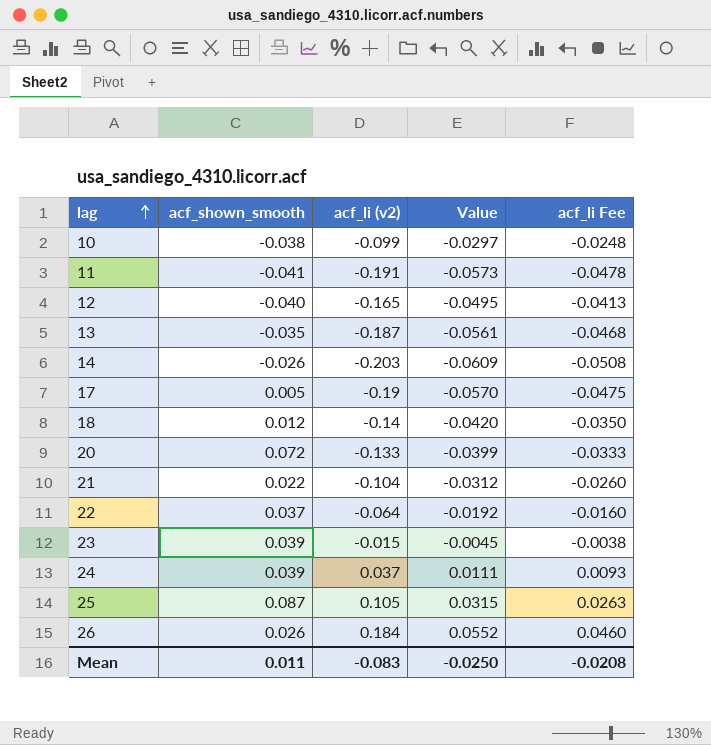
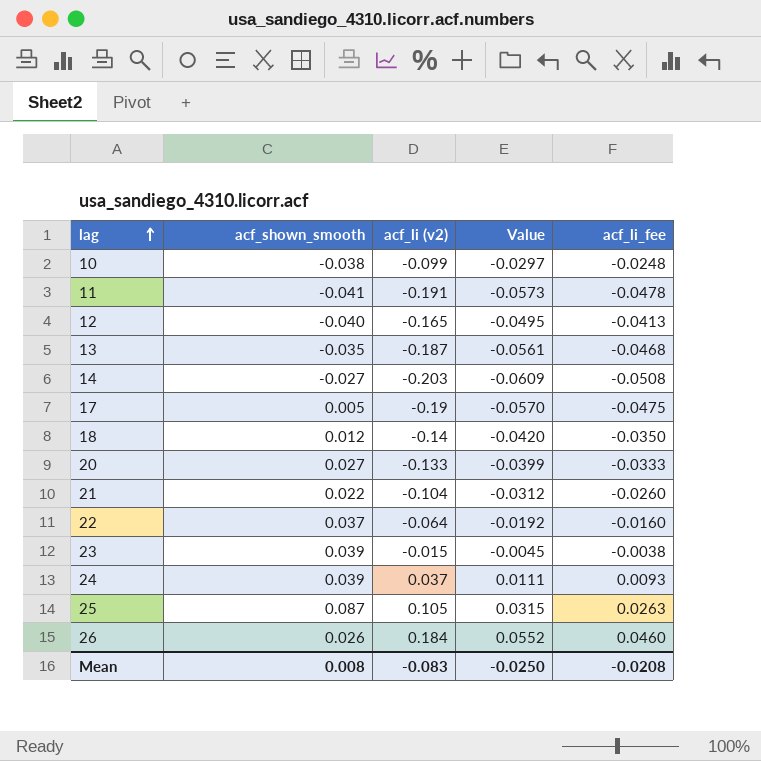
column name: acf_li Fee -> acf_li_fee
14 | acf_shown_smooth: -0.026 -> -0.027
20 | acf_shown_smooth: 0.072 -> 0.027
Mean | acf_shown_smooth: 0.011 -> 0.008

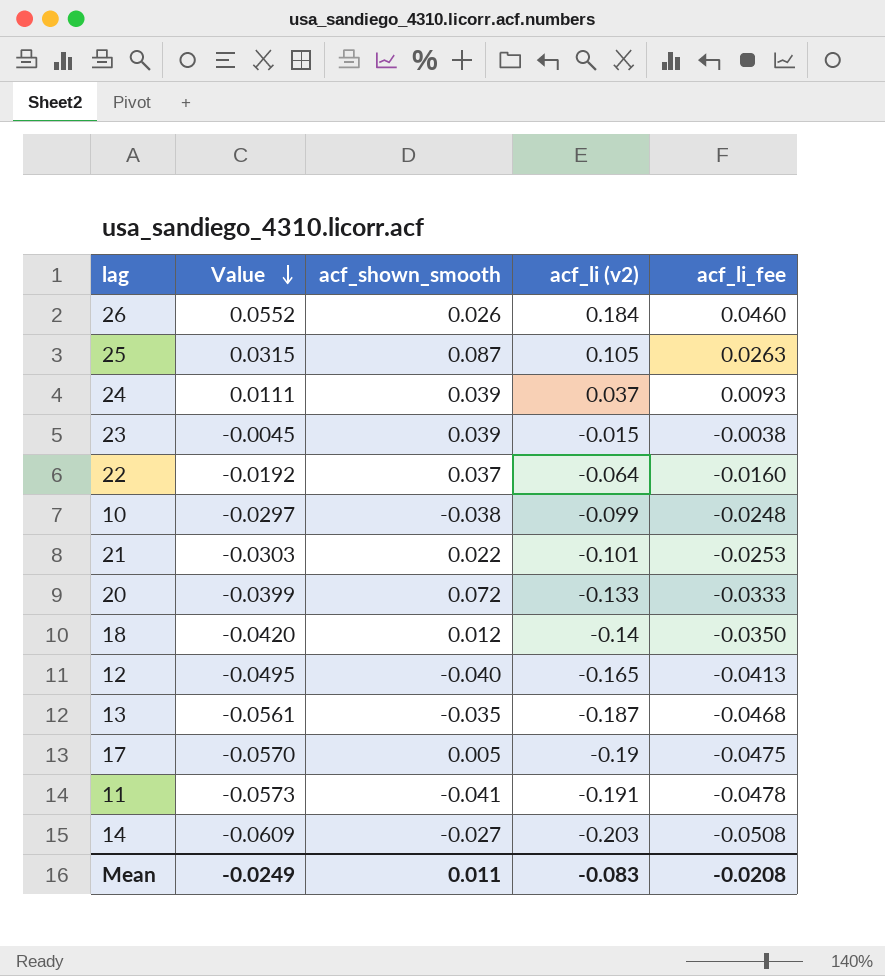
row order: lag ascending -> Value descending
column Value | position: 4 -> 2
21 | Value: -0.0312 -> -0.0303
21 | acf_li (v2): -0.104 -> -0.101
21 | acf_li_fee: -0.0260 -> -0.0253
20 | acf_shown_smooth: 0.027 -> 0.072
Mean | Value: -0.0250 -> -0.0249
Mean | acf_shown_smooth: 0.008 -> 0.011

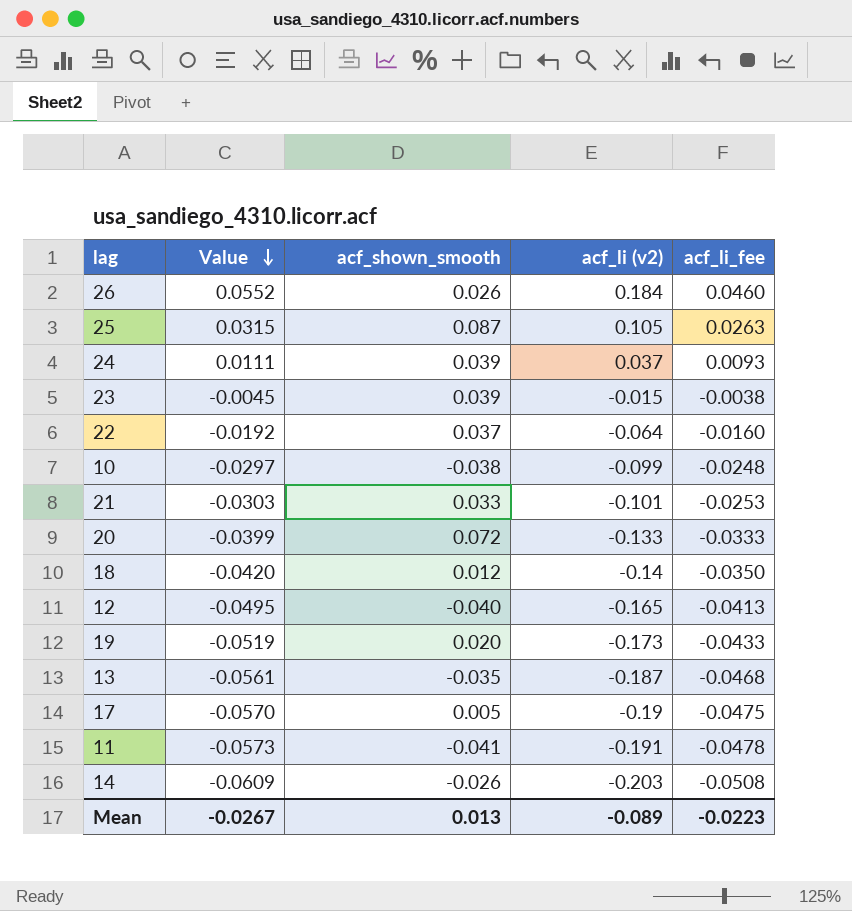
21 | acf_shown_smooth: 0.022 -> 0.033
row 19: none -> -0.0519 | 0.020 | -0.173 | -0.0433
14 | acf_shown_smooth: -0.027 -> -0.026
Mean | Value: -0.0249 -> -0.0267
Mean | acf_shown_smooth: 0.011 -> 0.013
Mean | acf_li (v2): -0.083 -> -0.089
Mean | acf_li_fee: -0.0208 -> -0.0223

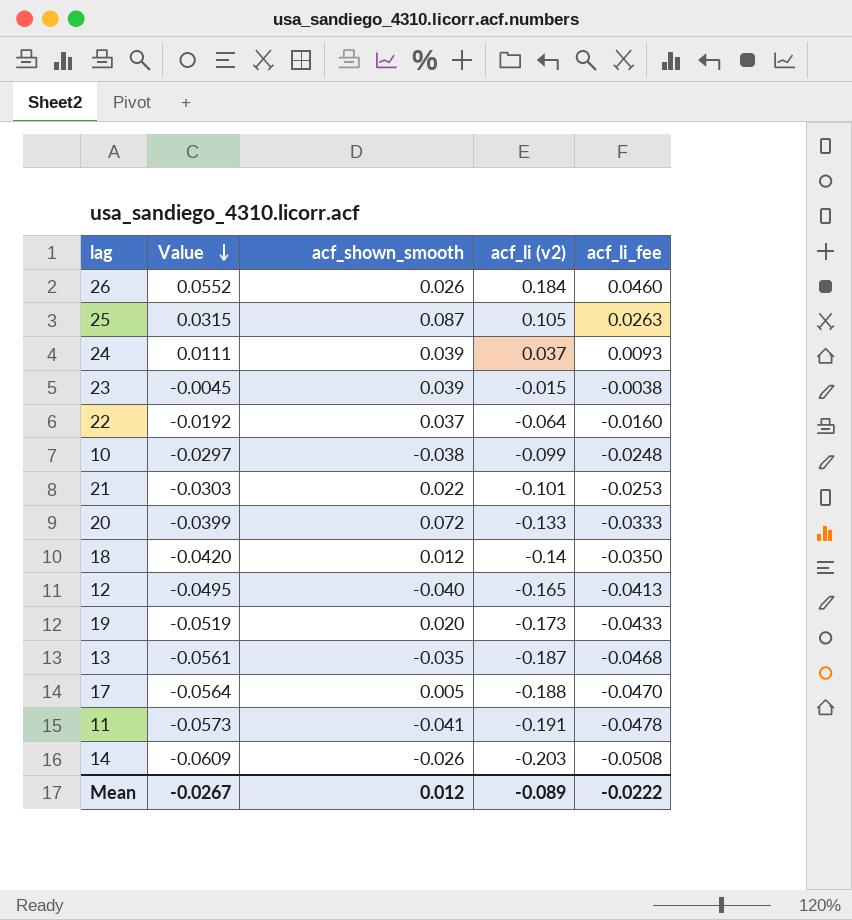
21 | acf_shown_smooth: 0.033 -> 0.022
17 | Value: -0.0570 -> -0.0564
17 | acf_li (v2): -0.19 -> -0.188
17 | acf_li_fee: -0.0475 -> -0.0470
Mean | acf_shown_smooth: 0.013 -> 0.012
Mean | acf_li_fee: -0.0223 -> -0.0222

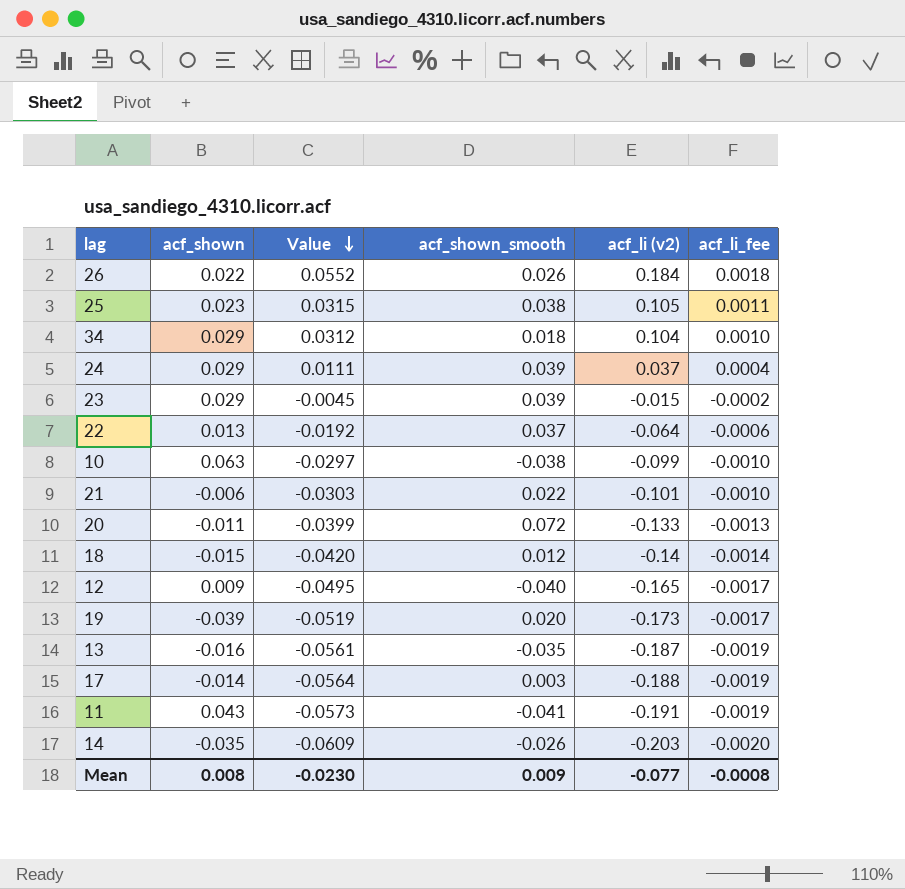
column acf_shown | position: none -> 2
column acf_li_fee | formula: [acf_li (v2)] * 0.25 -> [acf_li (v2)] * 0.01
25 | acf_shown_smooth: 0.087 -> 0.038
row 34: none -> 0.029 | 0.0312 | 0.018 | 0.104 | 0.0010
17 | acf_shown_smooth: 0.005 -> 0.003
Mean | Value: -0.0267 -> -0.0230
Mean | acf_shown_smooth: 0.012 -> 0.009
Mean | acf_li (v2): -0.089 -> -0.077
Mean | acf_li_fee: -0.0222 -> -0.0008

